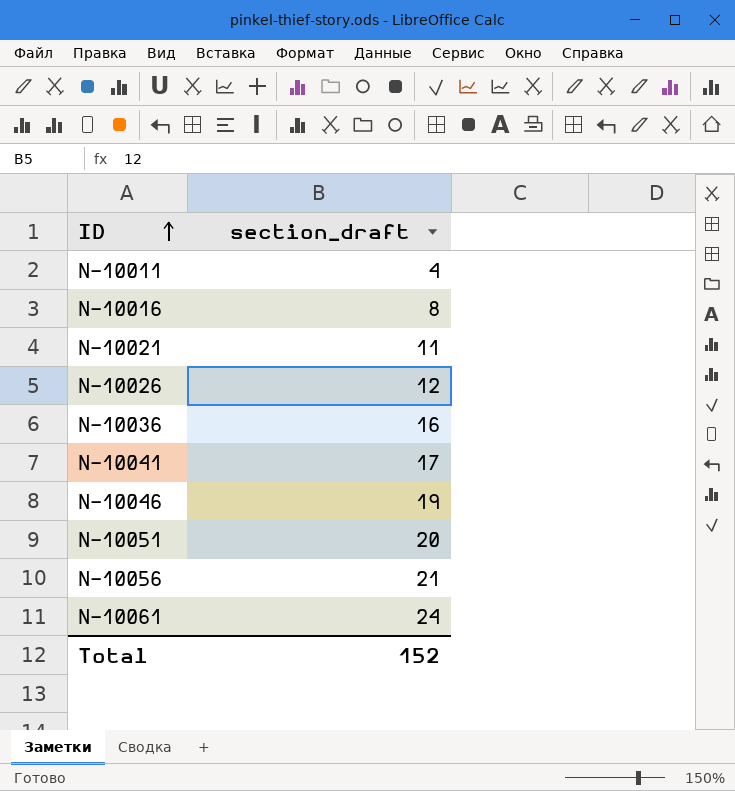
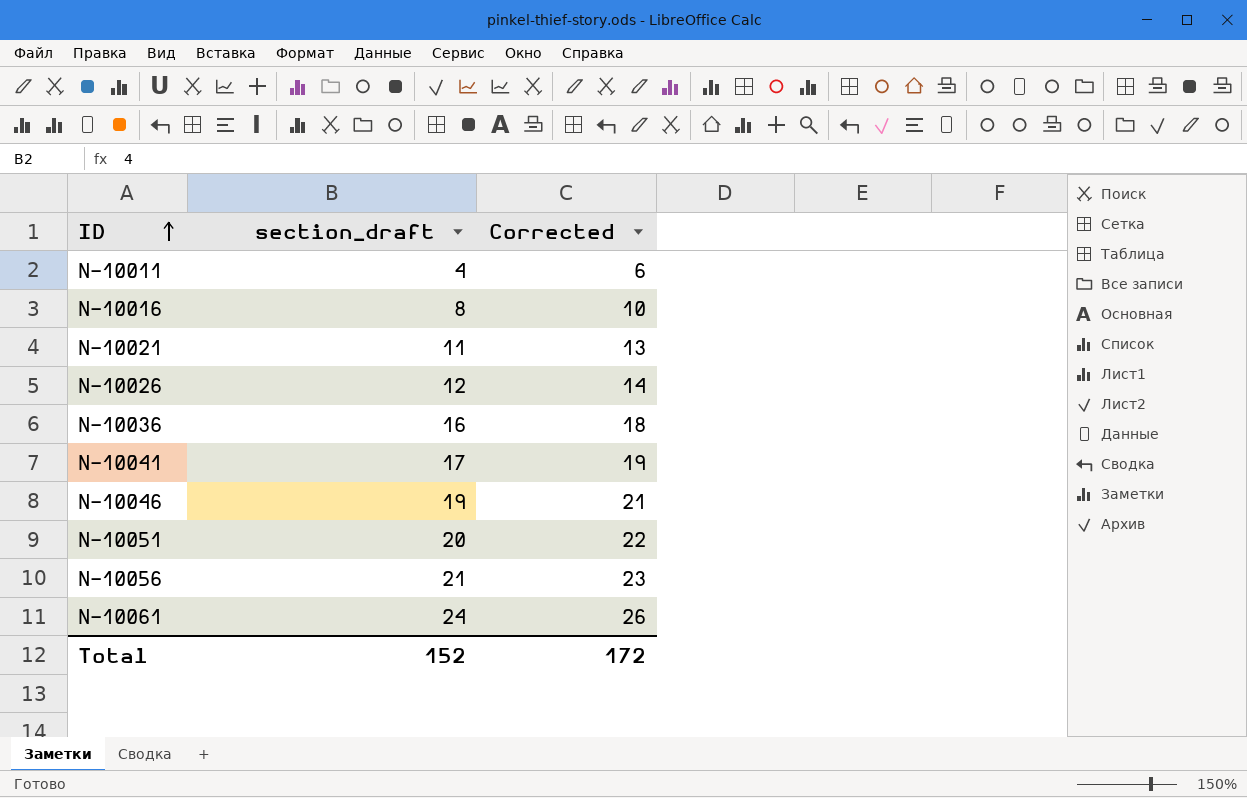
column Corrected | formula: none -> [section_draft] + 2

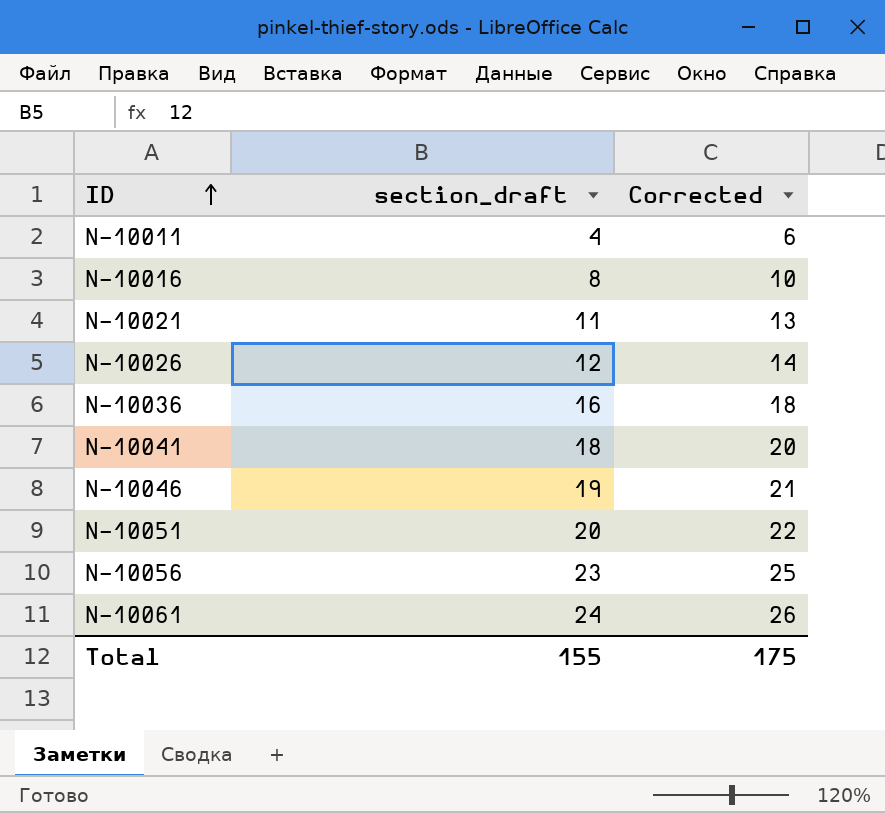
N-10041 | section_draft: 17 -> 18
N-10041 | Corrected: 19 -> 20
N-10056 | section_draft: 21 -> 23
N-10056 | Corrected: 23 -> 25
Total | section_draft: 152 -> 155
Total | Corrected: 172 -> 175

